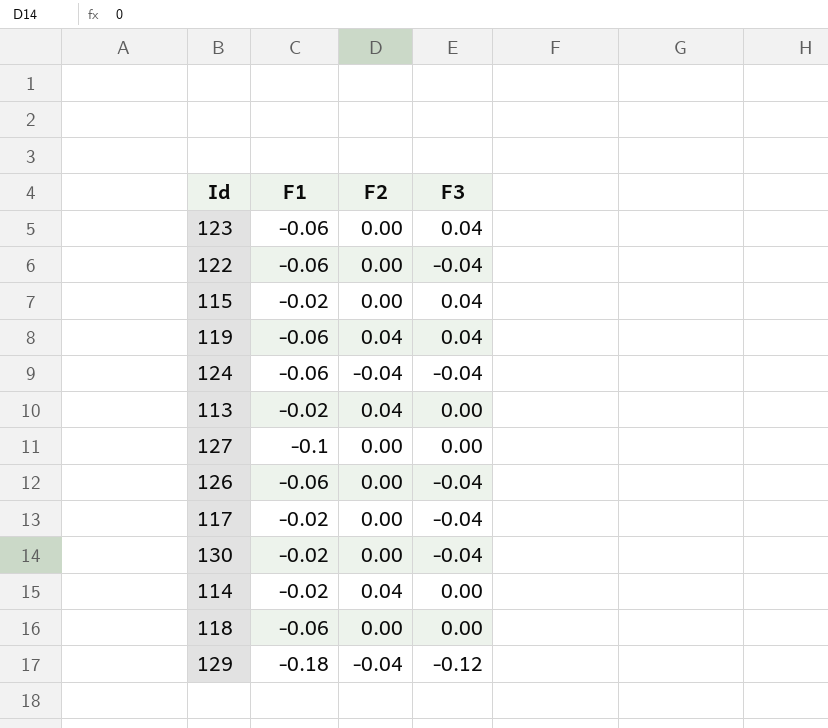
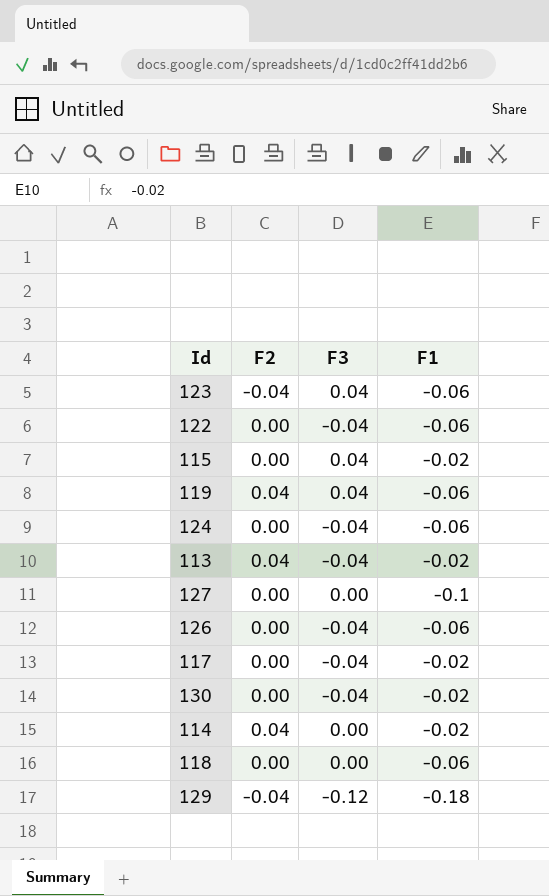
column F1 | position: 2 -> 4
123 | F2: 0.00 -> -0.04
124 | F2: -0.04 -> 0.00
113 | F3: 0.00 -> -0.04

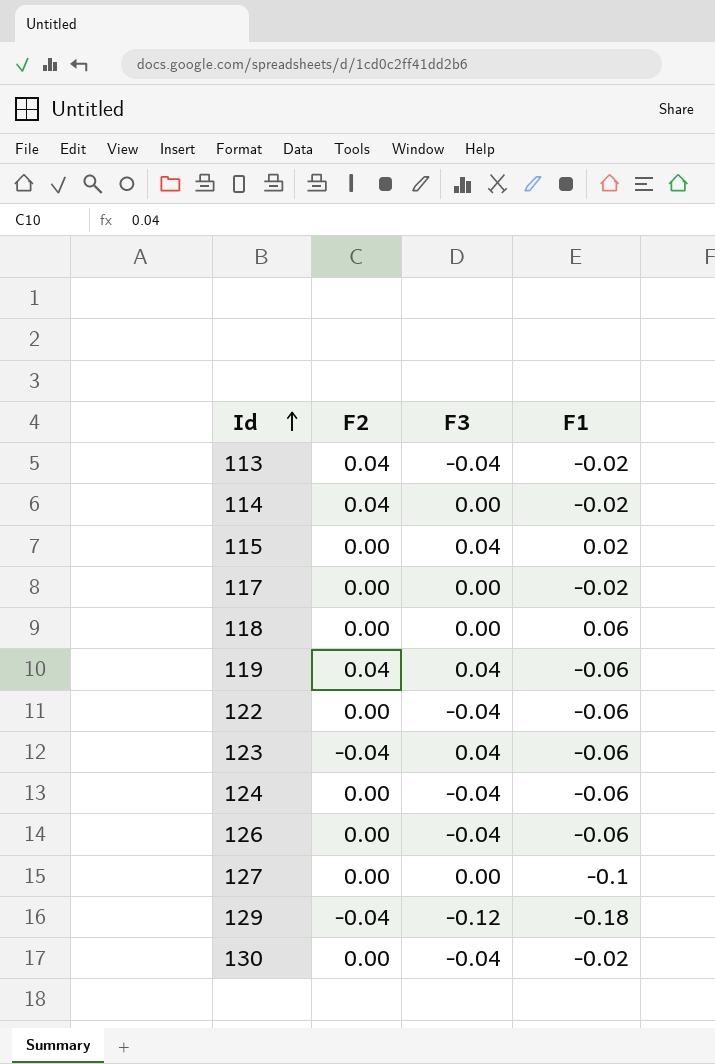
row order: none -> Id ascending
115 | F1: -0.02 -> 0.02
117 | F3: -0.04 -> 0.00
118 | F1: -0.06 -> 0.06

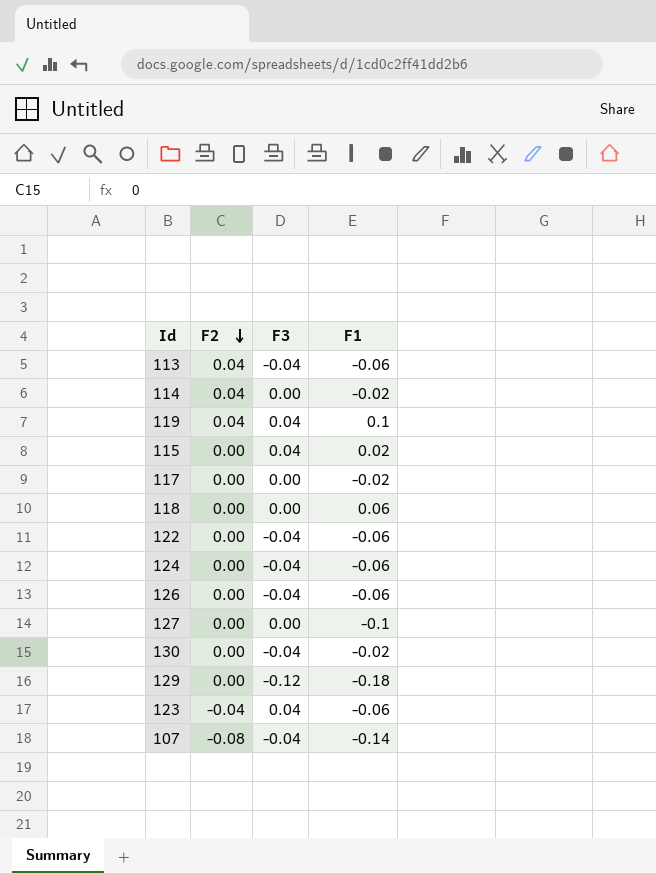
row order: Id ascending -> F2 descending
113 | F1: -0.02 -> -0.06
119 | F1: -0.06 -> 0.1
129 | F2: -0.04 -> 0.00
row 107: none -> -0.08 | -0.04 | -0.14

